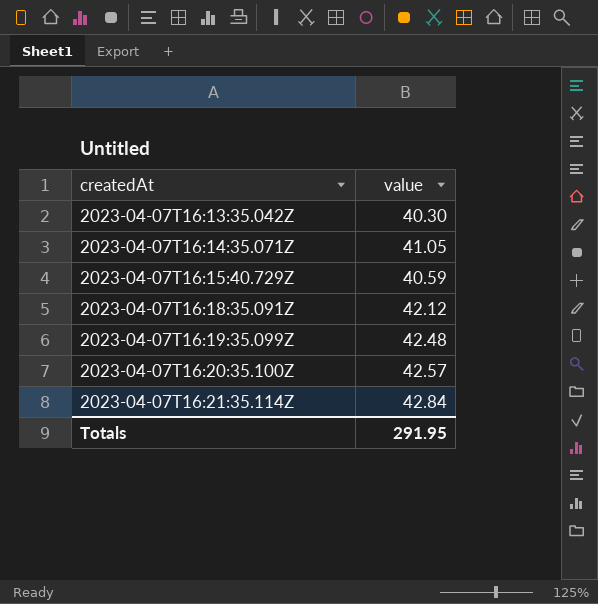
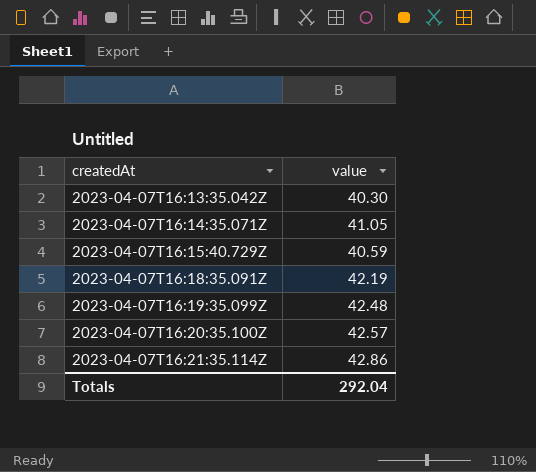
2023-04-07T16:18:35.091Z | value: 42.12 -> 42.19
2023-04-07T16:21:35.114Z | value: 42.84 -> 42.86
Totals | value: 291.95 -> 292.04

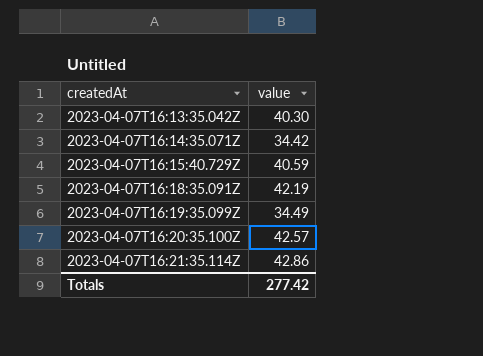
2023-04-07T16:14:35.071Z | value: 41.05 -> 34.42
2023-04-07T16:19:35.099Z | value: 42.48 -> 34.49
Totals | value: 292.04 -> 277.42

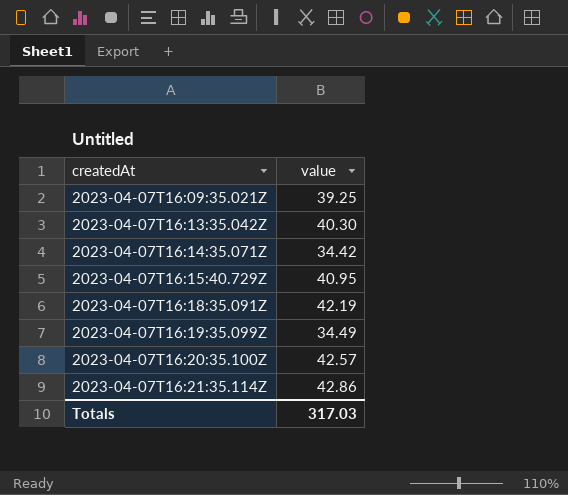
row 2023-04-07T16:09:35.021Z: none -> 39.25
2023-04-07T16:15:40.729Z | value: 40.59 -> 40.95
Totals | value: 277.42 -> 317.03

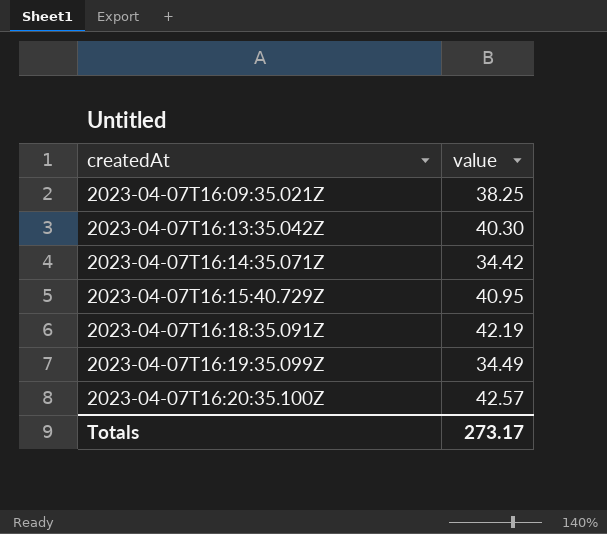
row 2023-04-07T16:21:35.114Z: 42.86 -> none
2023-04-07T16:09:35.021Z | value: 39.25 -> 38.25
Totals | value: 317.03 -> 273.17

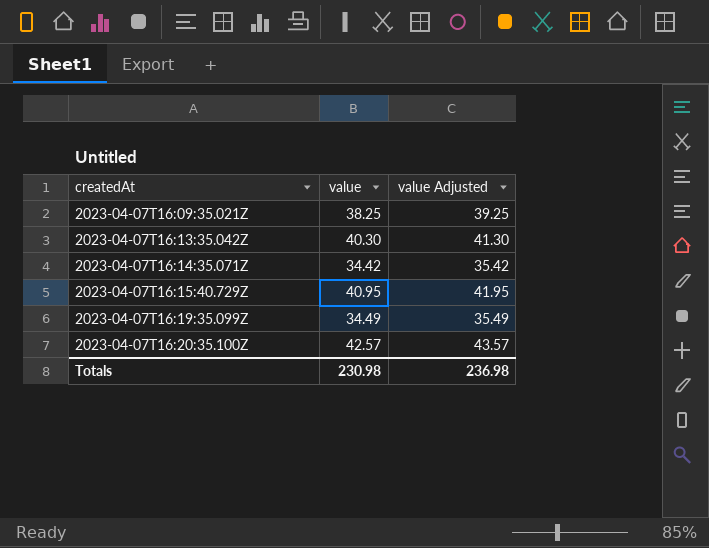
column value Adjusted | formula: none -> [value] + 1
row 2023-04-07T16:18:35.091Z: 42.19 -> none
Totals | value: 273.17 -> 230.98

